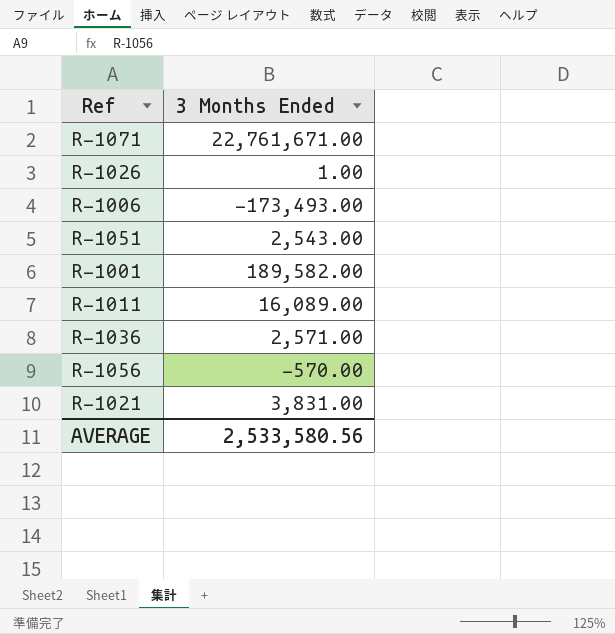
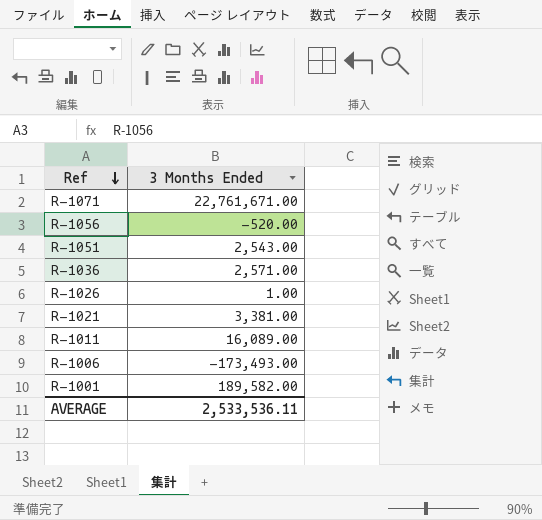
row order: none -> Ref descending
R-1056 | 3 Months Ended: -570.00 -> -520.00
R-1021 | 3 Months Ended: 3,831.00 -> 3,381.00
AVERAGE | 3 Months Ended: 2,533,580.56 -> 2,533,536.11

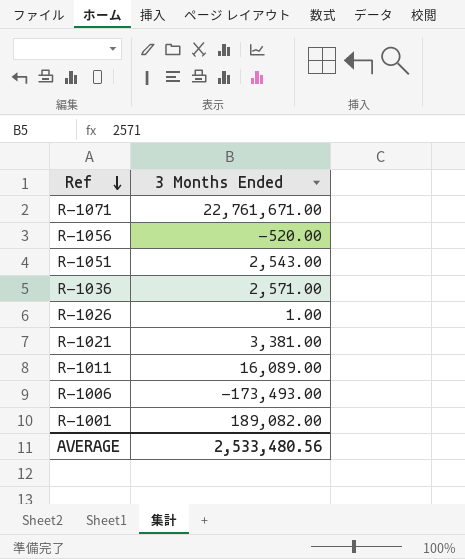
R-1001 | 3 Months Ended: 189,582.00 -> 189,082.00
AVERAGE | 3 Months Ended: 2,533,536.11 -> 2,533,480.56

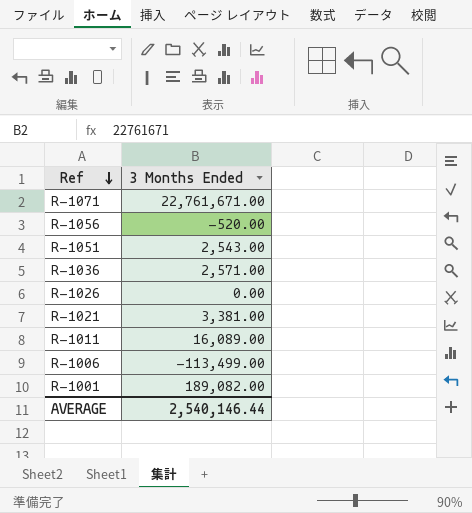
R-1026 | 3 Months Ended: 1.00 -> 0.00
R-1006 | 3 Months Ended: -173,493.00 -> -113,499.00
AVERAGE | 3 Months Ended: 2,533,480.56 -> 2,540,146.44

